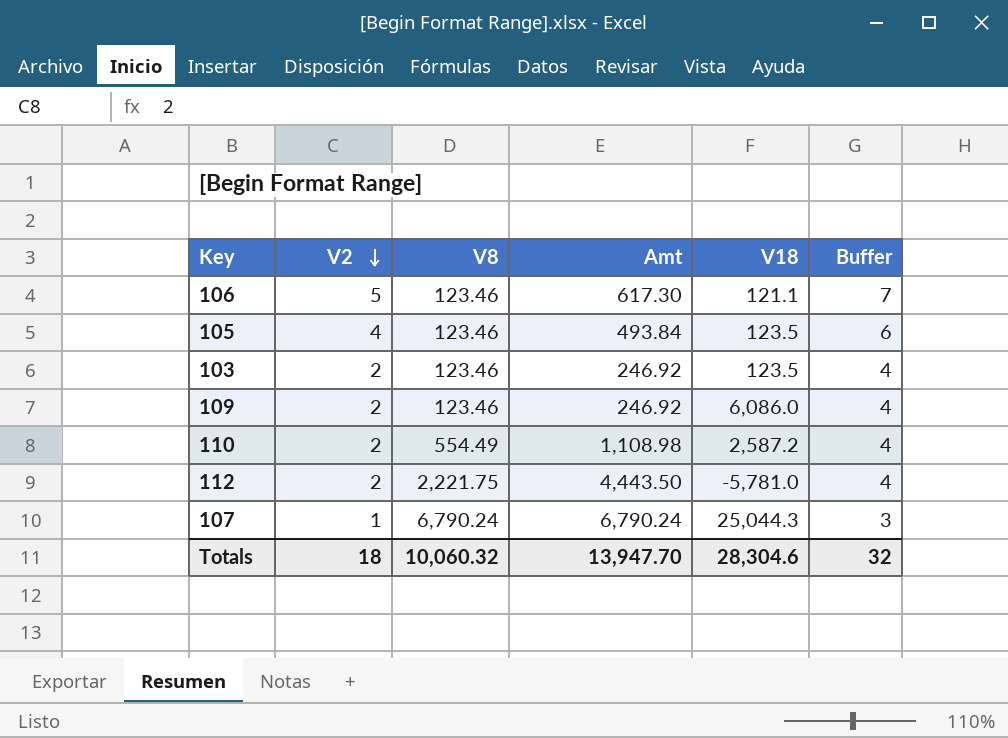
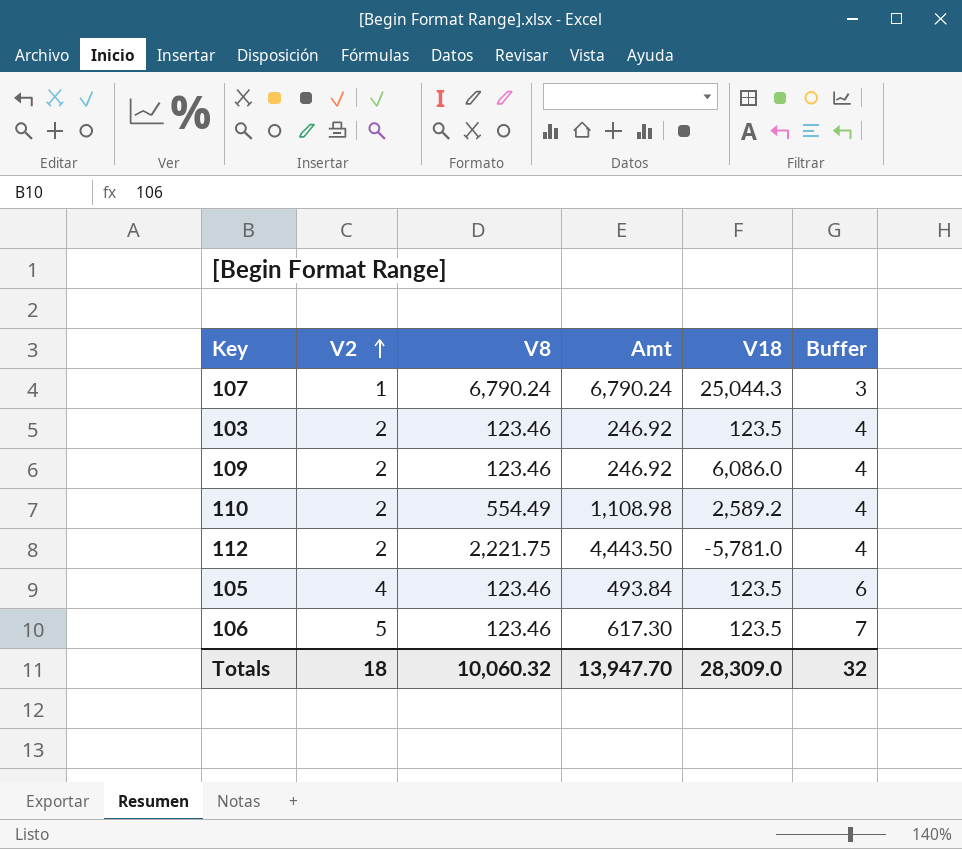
row order: V2 descending -> V2 ascending
110 | V18: 2,587.2 -> 2,589.2
106 | V18: 121.1 -> 123.5
Totals | V18: 28,304.6 -> 28,309.0

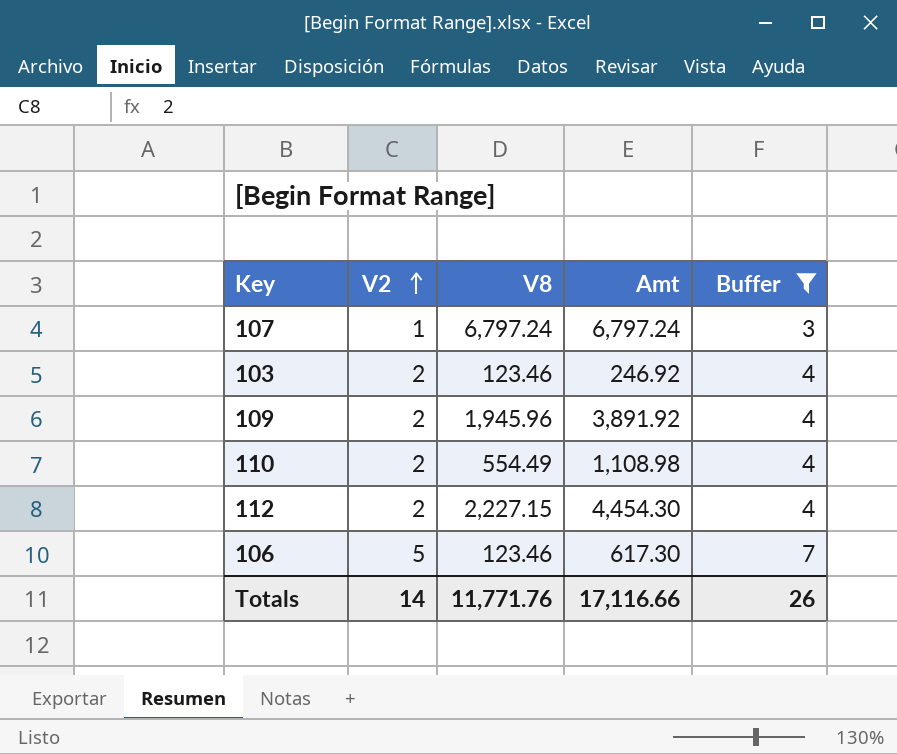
filter: none -> Buffer != 6
column V18 | position: 5 -> none
107 | V8: 6,790.24 -> 6,797.24
107 | Amt: 6,790.24 -> 6,797.24
109 | V8: 123.46 -> 1,945.96
109 | Amt: 246.92 -> 3,891.92
112 | V8: 2,221.75 -> 2,227.15
112 | Amt: 4,443.50 -> 4,454.30
Totals | V2: 18 -> 14
Totals | V8: 10,060.32 -> 11,771.76
Totals | Amt: 13,947.70 -> 17,116.66
Totals | Buffer: 32 -> 26

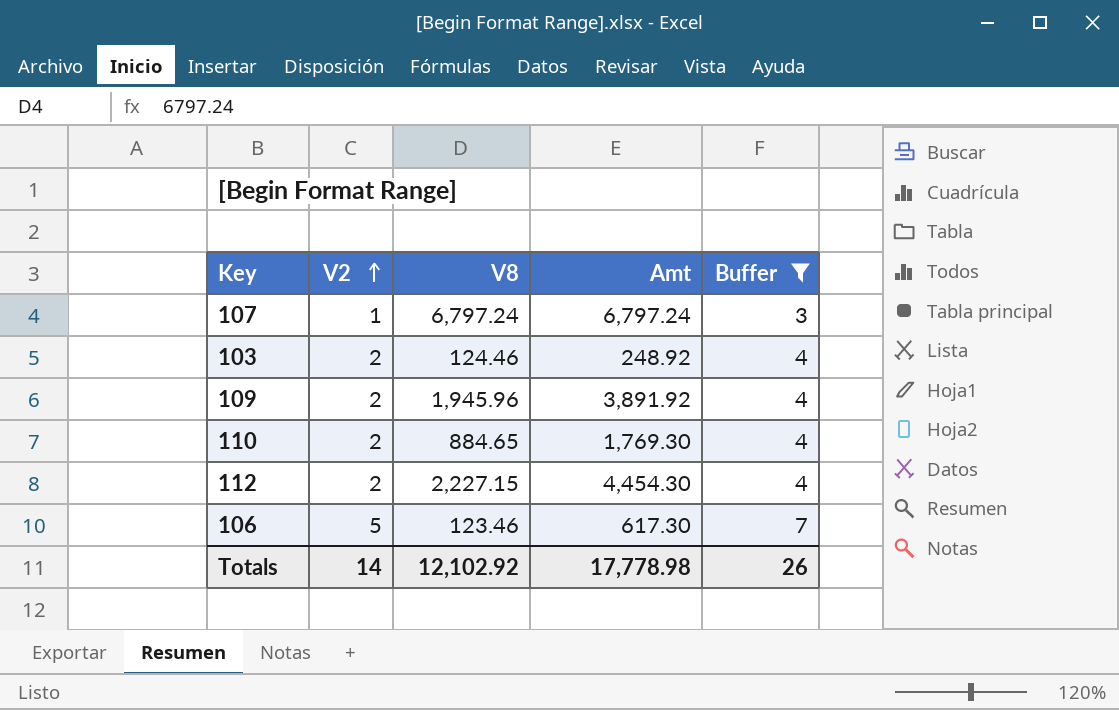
103 | V8: 123.46 -> 124.46
103 | Amt: 246.92 -> 248.92
110 | V8: 554.49 -> 884.65
110 | Amt: 1,108.98 -> 1,769.30
Totals | V8: 11,771.76 -> 12,102.92
Totals | Amt: 17,116.66 -> 17,778.98

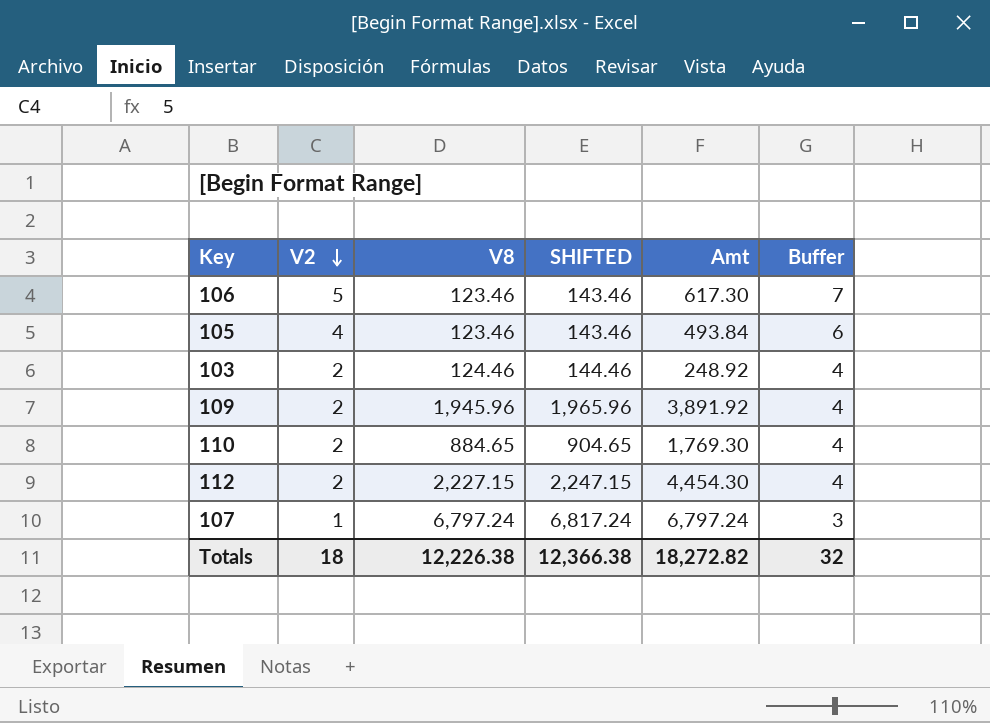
filter: Buffer != 6 -> none
row order: V2 ascending -> V2 descending
column SHIFTED | formula: none -> [V8] + 20
Totals | V2: 14 -> 18
Totals | V8: 12,102.92 -> 12,226.38
Totals | Amt: 17,778.98 -> 18,272.82
Totals | Buffer: 26 -> 32

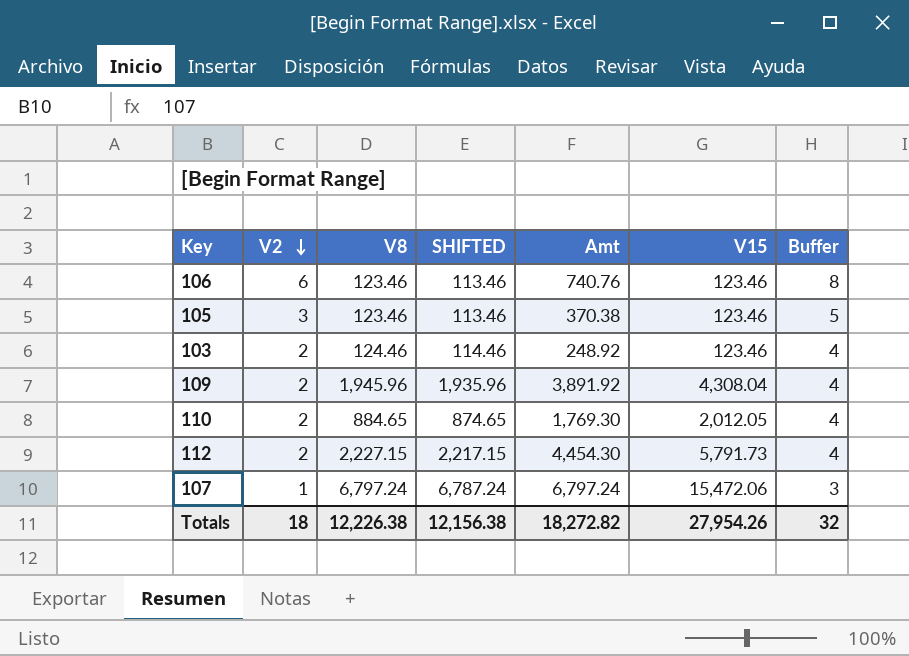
column SHIFTED | formula: [V8] + 20 -> [V8] - 10
column V15 | position: none -> 6
106 | V2: 5 -> 6
106 | Amt: 617.30 -> 740.76
106 | Buffer: 7 -> 8
105 | V2: 4 -> 3
105 | Amt: 493.84 -> 370.38
105 | Buffer: 6 -> 5
Totals | SHIFTED: 12,366.38 -> 12,156.38

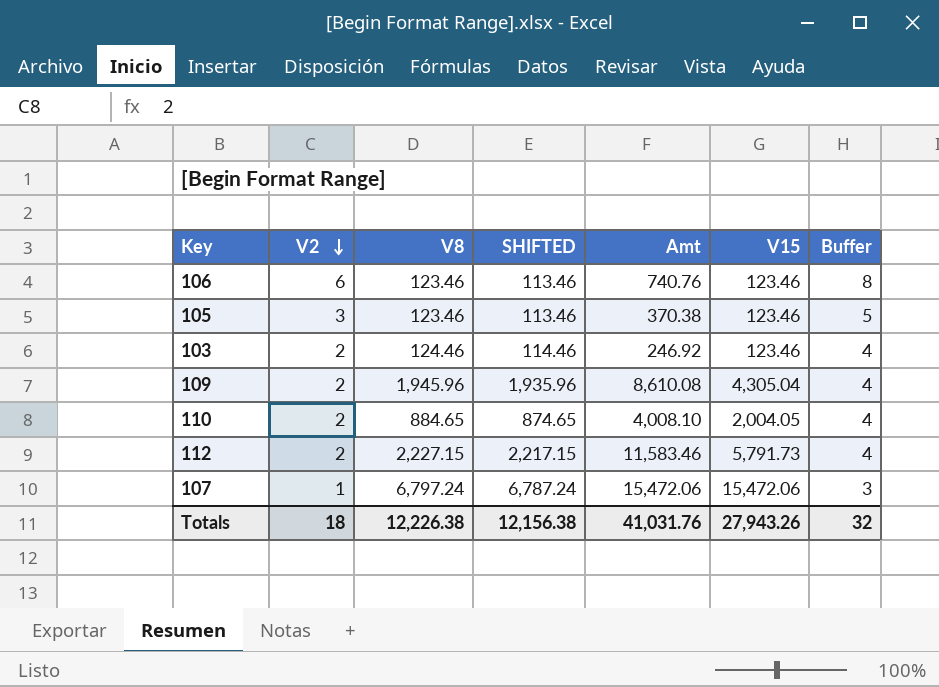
column Amt | formula: [V2] * [V8] -> [V2] * [V15]
109 | V15: 4,308.04 -> 4,305.04
110 | V15: 2,012.05 -> 2,004.05
Totals | Amt: 18,272.82 -> 41,031.76
Totals | V15: 27,954.26 -> 27,943.26

